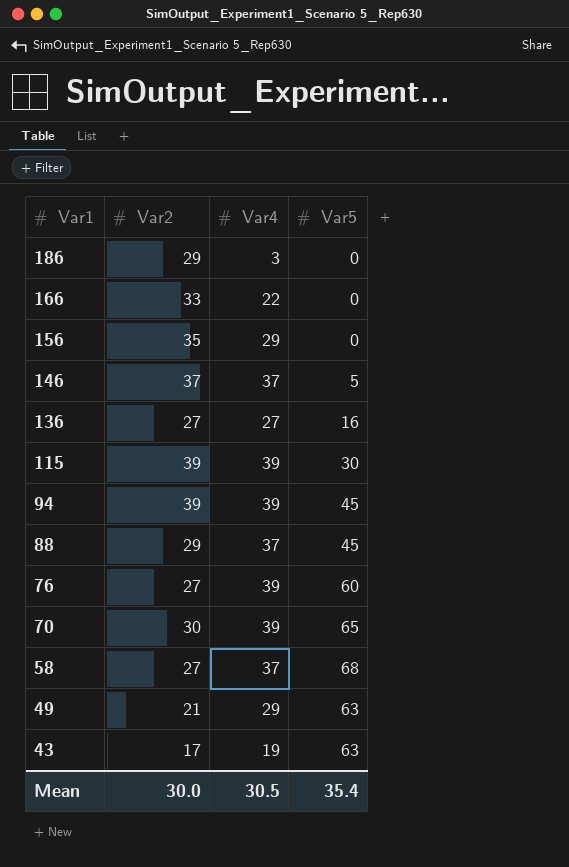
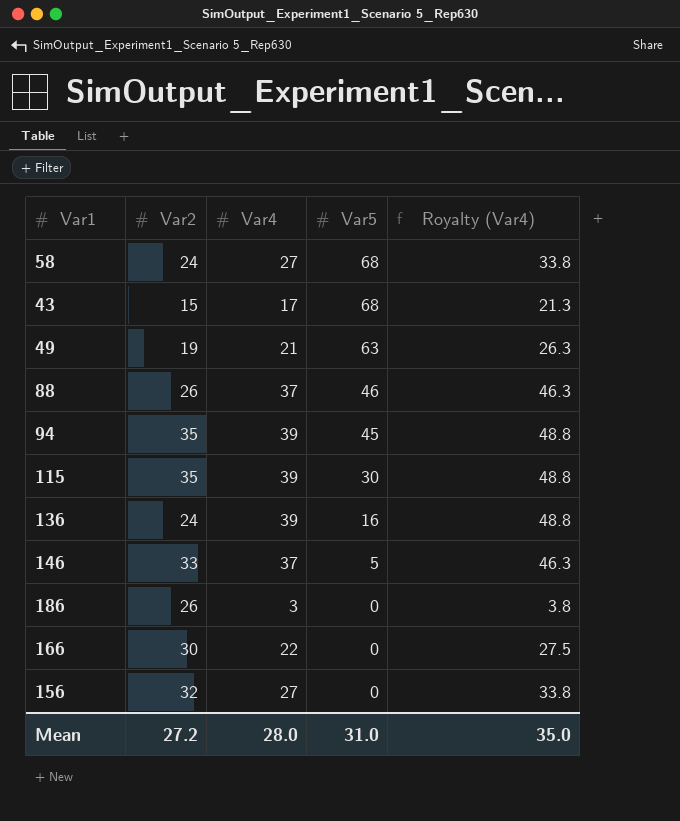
row order: Var1 descending -> Var5 descending
column Royalty (Var4) | formula: none -> [Var4] * 1.25
row 76: 27 | 39 | 60 -> none
row 70: 30 | 39 | 65 -> none
58 | Var2: 27 -> 24
58 | Var4: 37 -> 27
43 | Var2: 17 -> 15
43 | Var4: 19 -> 17
43 | Var5: 63 -> 68
49 | Var2: 21 -> 19
49 | Var4: 29 -> 21
88 | Var2: 29 -> 26
88 | Var5: 45 -> 46
94 | Var2: 39 -> 35
115 | Var2: 39 -> 35
136 | Var2: 27 -> 24
136 | Var4: 27 -> 39
146 | Var2: 37 -> 33
186 | Var2: 29 -> 26
166 | Var2: 33 -> 30
156 | Var2: 35 -> 32
156 | Var4: 29 -> 27
Mean | Var2: 30.0 -> 27.2
Mean | Var4: 30.5 -> 28.0
Mean | Var5: 35.4 -> 31.0

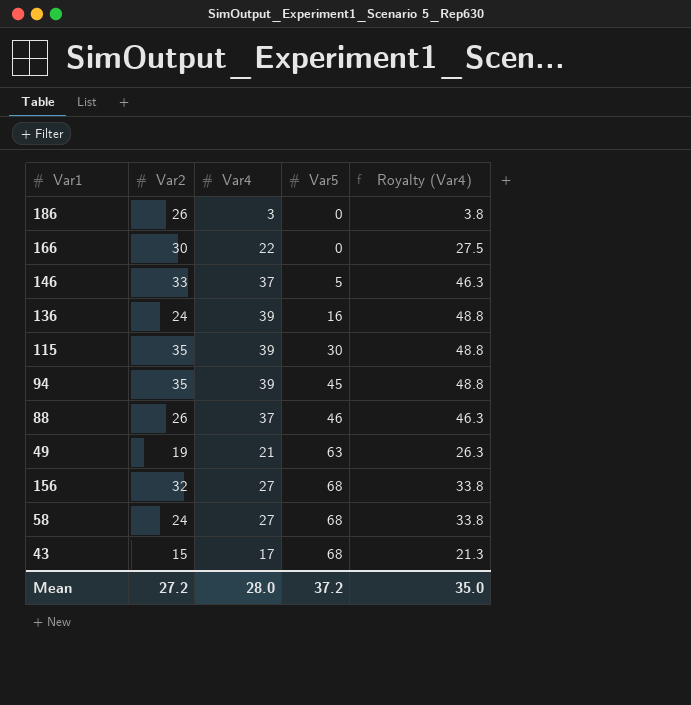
row order: Var5 descending -> Var5 ascending
156 | Var5: 0 -> 68
Mean | Var5: 31.0 -> 37.2

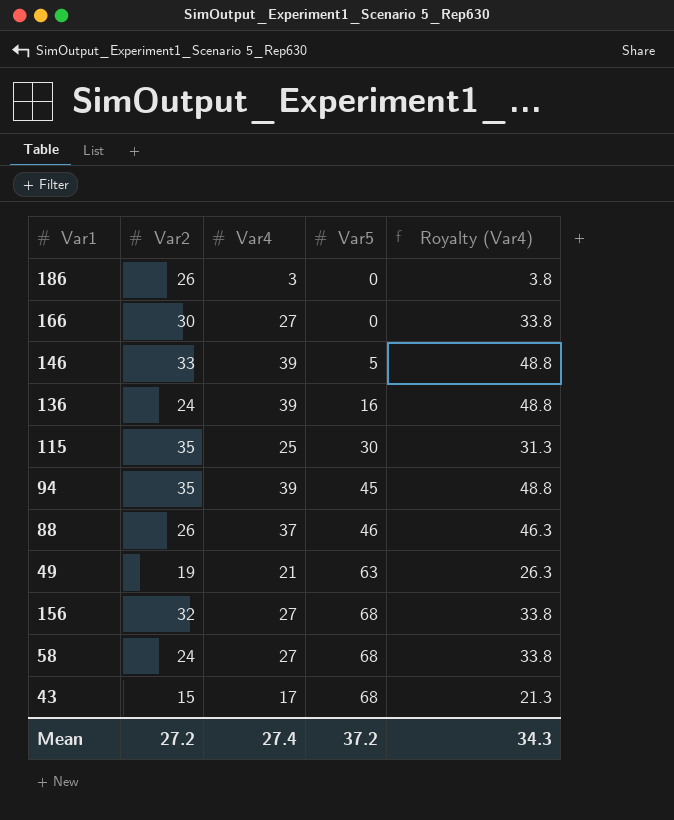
166 | Var4: 22 -> 27
166 | Royalty (Var4): 27.5 -> 33.8
146 | Var4: 37 -> 39
146 | Royalty (Var4): 46.3 -> 48.8
115 | Var4: 39 -> 25
115 | Royalty (Var4): 48.8 -> 31.3
Mean | Var4: 28.0 -> 27.4
Mean | Royalty (Var4): 35.0 -> 34.3

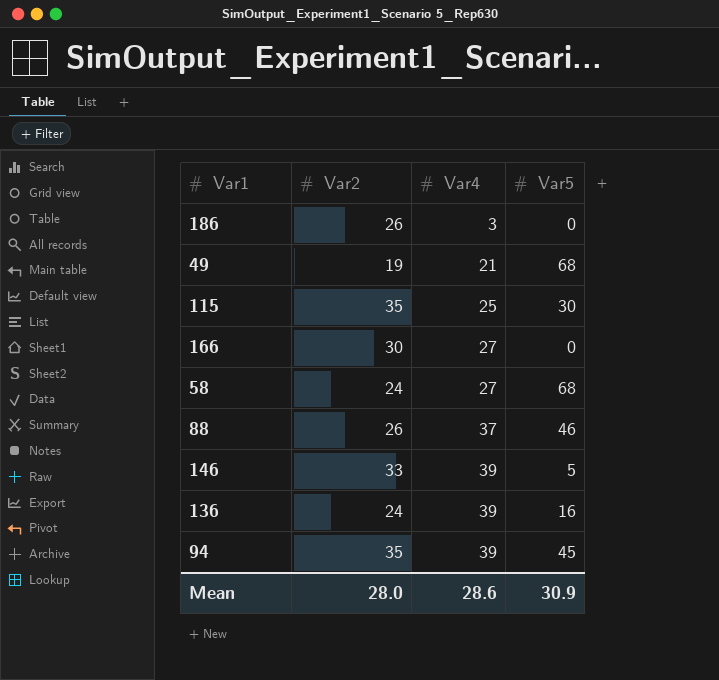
row order: Var5 ascending -> Var4 ascending
column Royalty (Var4) | formula: [Var4] * 1.25 -> none
row 156: 32 | 27 | 68 | 33.8 -> none
row 43: 15 | 17 | 68 | 21.3 -> none
49 | Var5: 63 -> 68
Mean | Var2: 27.2 -> 28.0
Mean | Var4: 27.4 -> 28.6
Mean | Var5: 37.2 -> 30.9

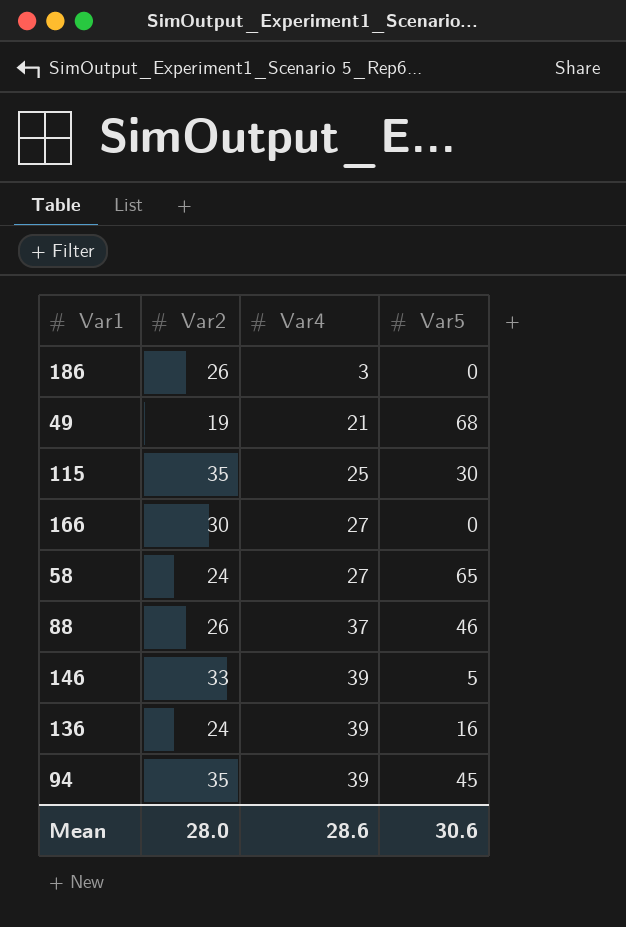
58 | Var5: 68 -> 65
Mean | Var5: 30.9 -> 30.6

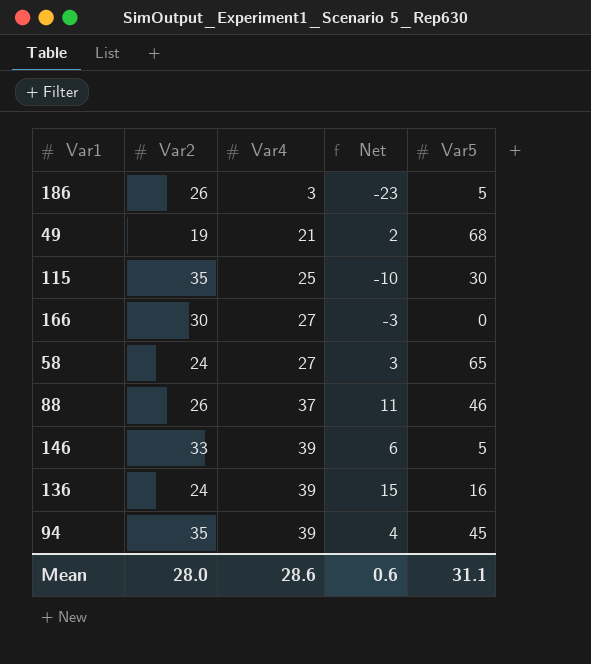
column Net | formula: none -> [Var4] - [Var2]
186 | Var5: 0 -> 5
Mean | Var5: 30.6 -> 31.1

